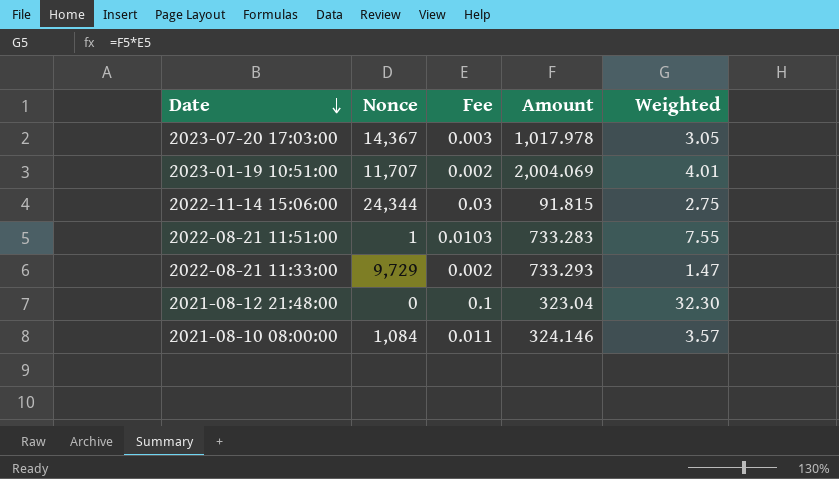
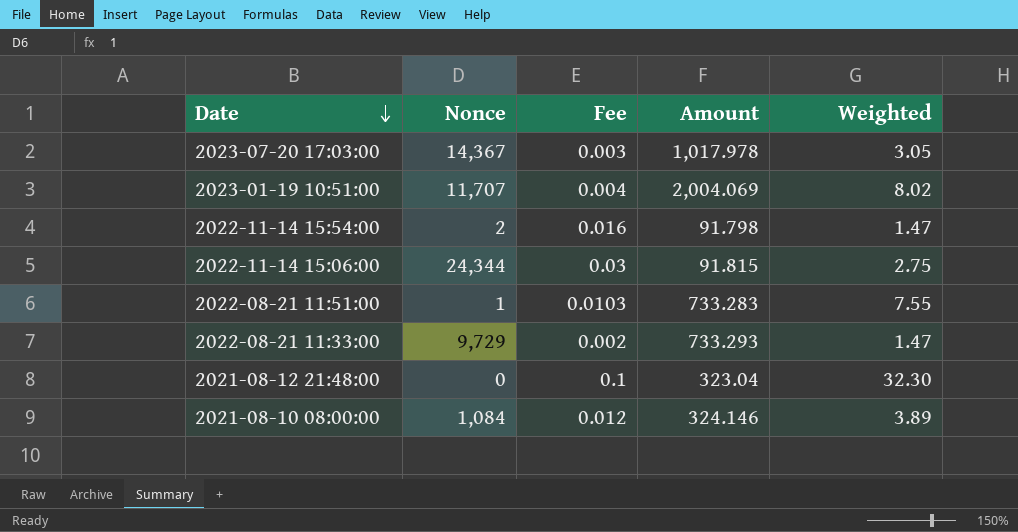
2023-01-19 10:51:00 | Fee: 0.002 -> 0.004
2023-01-19 10:51:00 | Weighted: 4.01 -> 8.02
row 2022-11-14 15:54:00: none -> 2 | 0.016 | 91.798 | 1.47
2021-08-10 08:00:00 | Fee: 0.011 -> 0.012
2021-08-10 08:00:00 | Weighted: 3.57 -> 3.89

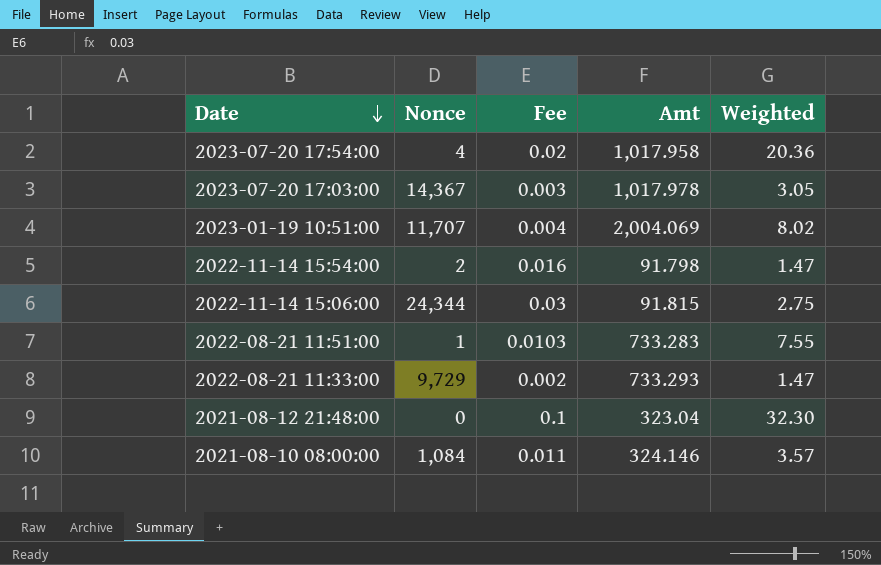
column name: Amount -> Amt
row 2023-07-20 17:54:00: none -> 4 | 0.02 | 1,017.958 | 20.36
2021-08-10 08:00:00 | Fee: 0.012 -> 0.011
2021-08-10 08:00:00 | Weighted: 3.89 -> 3.57

